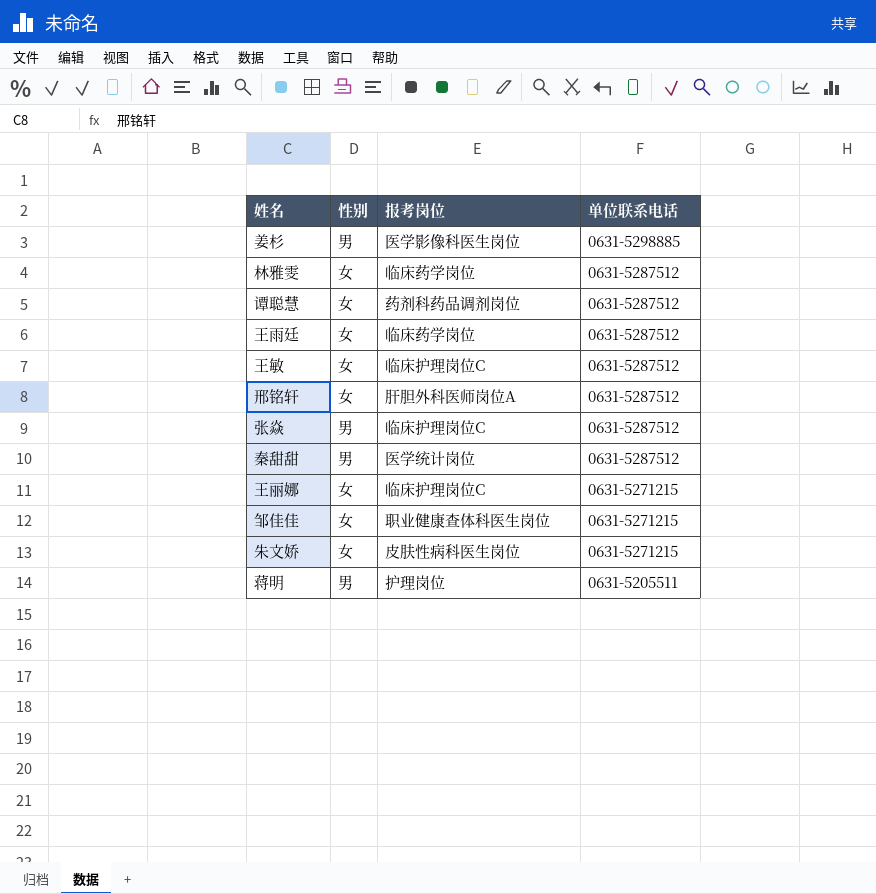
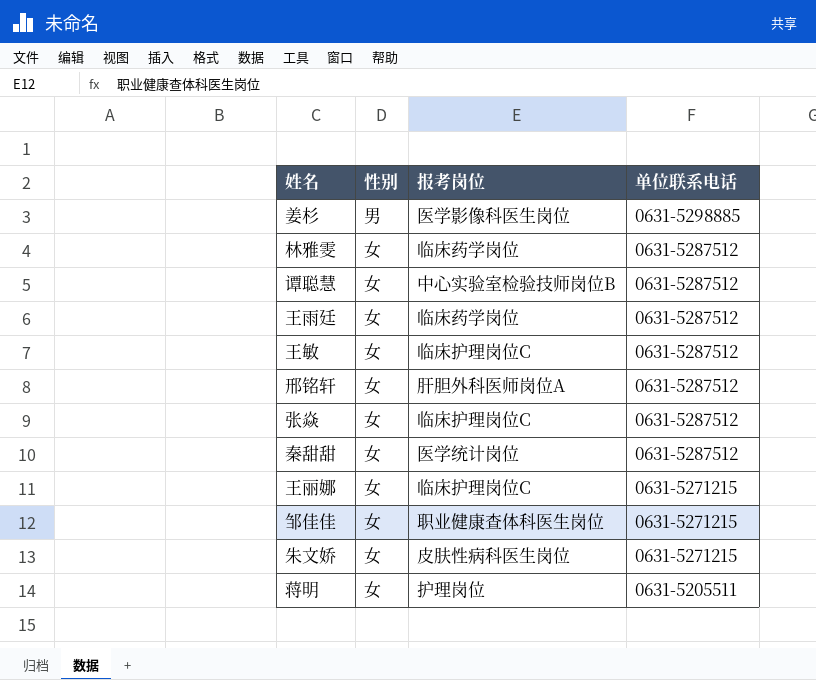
谭聪慧 | 报考岗位: 药剂科药品调剂岗位 -> 中心实验室检验技师岗位B
张焱 | 性别: 男 -> 女
秦甜甜 | 性别: 男 -> 女
蒋明 | 性别: 男 -> 女

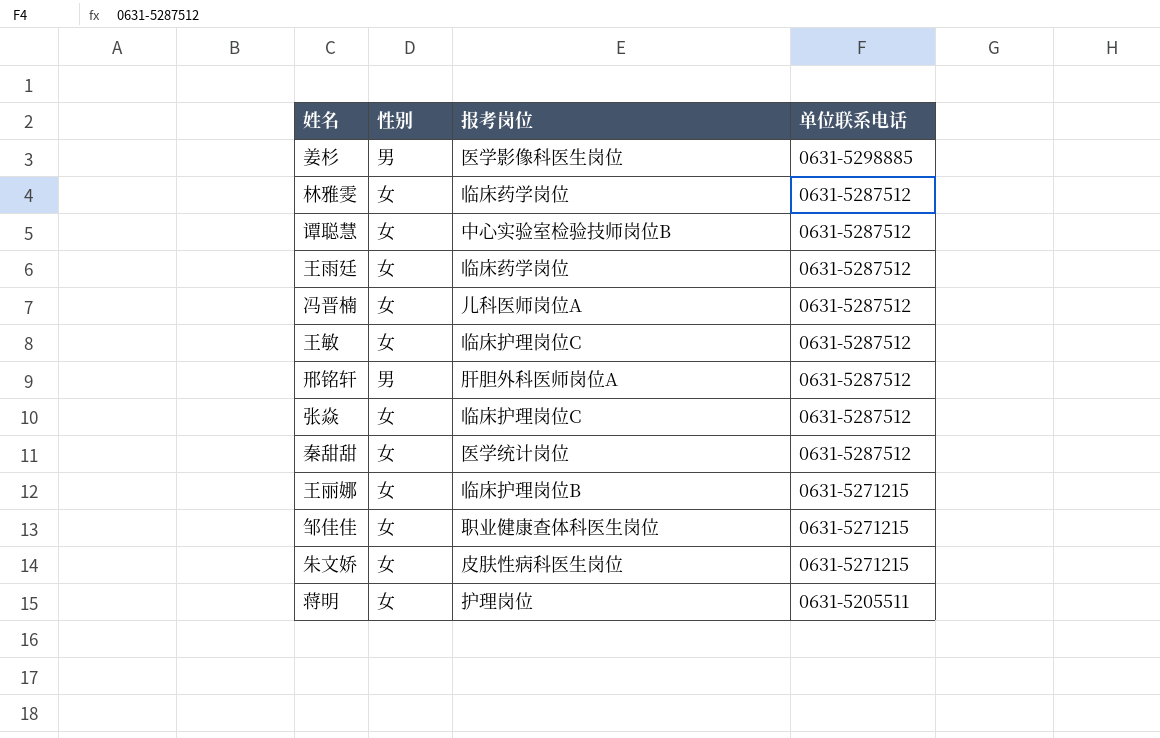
row 冯晋楠: none -> 女 | 儿科医师岗位A | 0631-5287512
邢铭轩 | 性别: 女 -> 男
王丽娜 | 报考岗位: 临床护理岗位C -> 临床护理岗位B

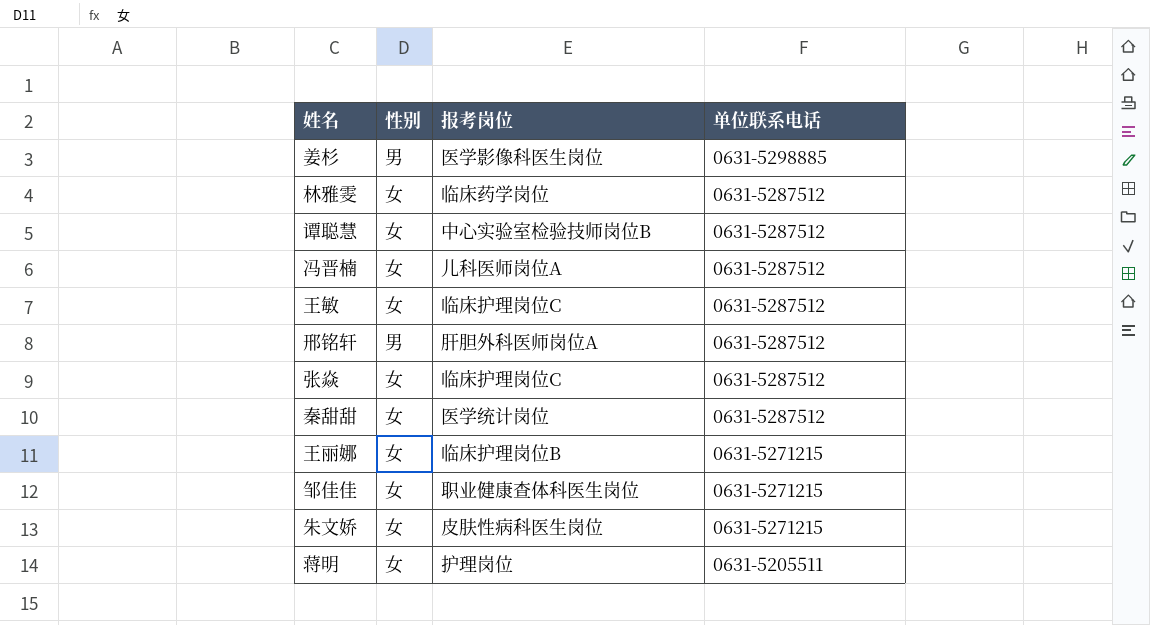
row 王雨廷: 女 | 临床药学岗位 | 0631-5287512 -> none

